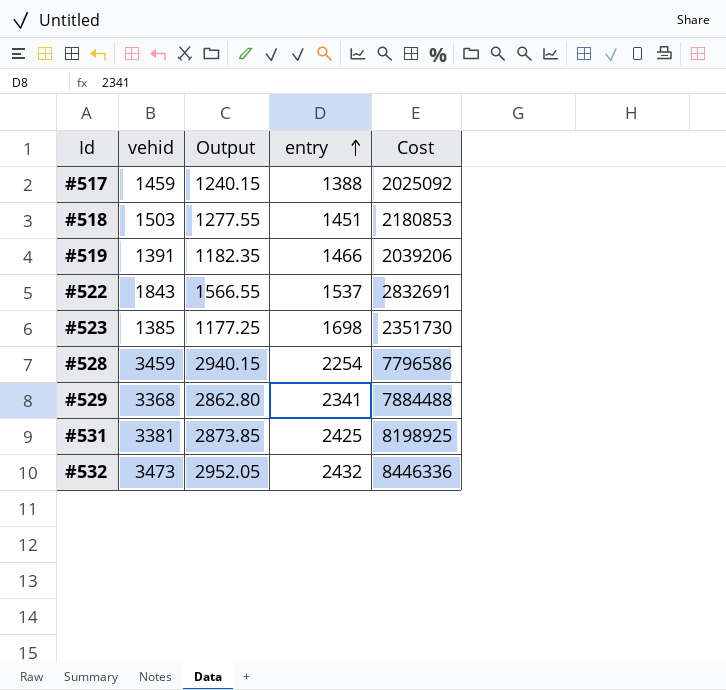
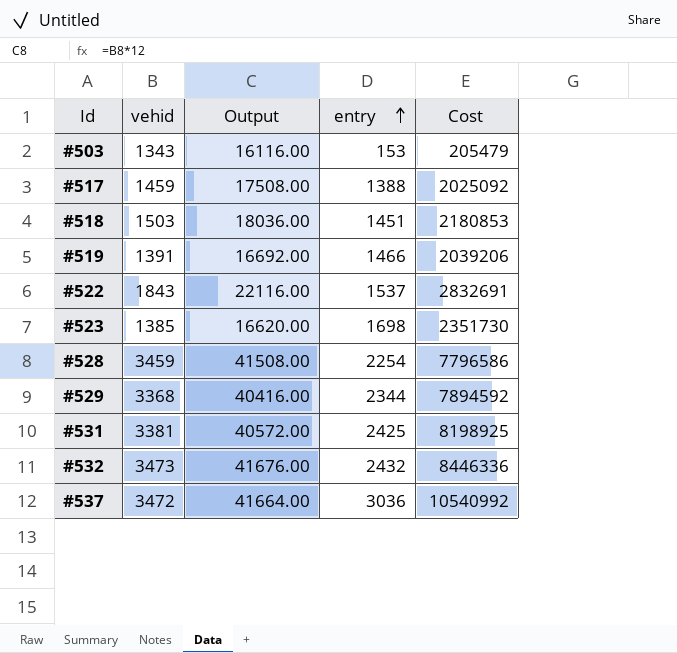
column Output | formula: [vehid] * 0.85 -> [vehid] * 12
row #503: none -> 1343 | 16116.00 | 153 | 205479
#529 | entry: 2341 -> 2344
#529 | Cost: 7884488 -> 7894592
row #537: none -> 3472 | 41664.00 | 3036 | 10540992

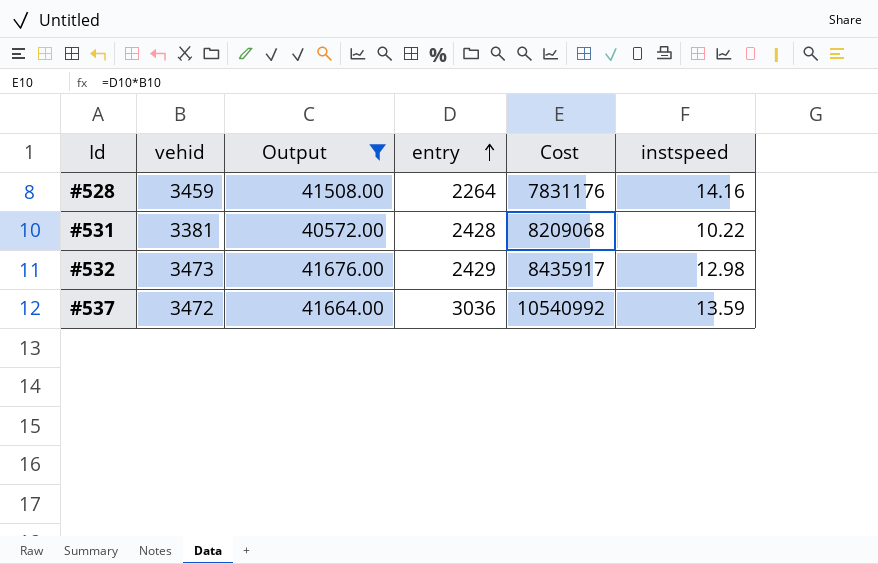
filter: none -> Output >= 40572.00
column instspeed | position: none -> 6
#528 | entry: 2254 -> 2264
#528 | Cost: 7796586 -> 7831176
#531 | entry: 2425 -> 2428
#531 | Cost: 8198925 -> 8209068
#532 | entry: 2432 -> 2429
#532 | Cost: 8446336 -> 8435917

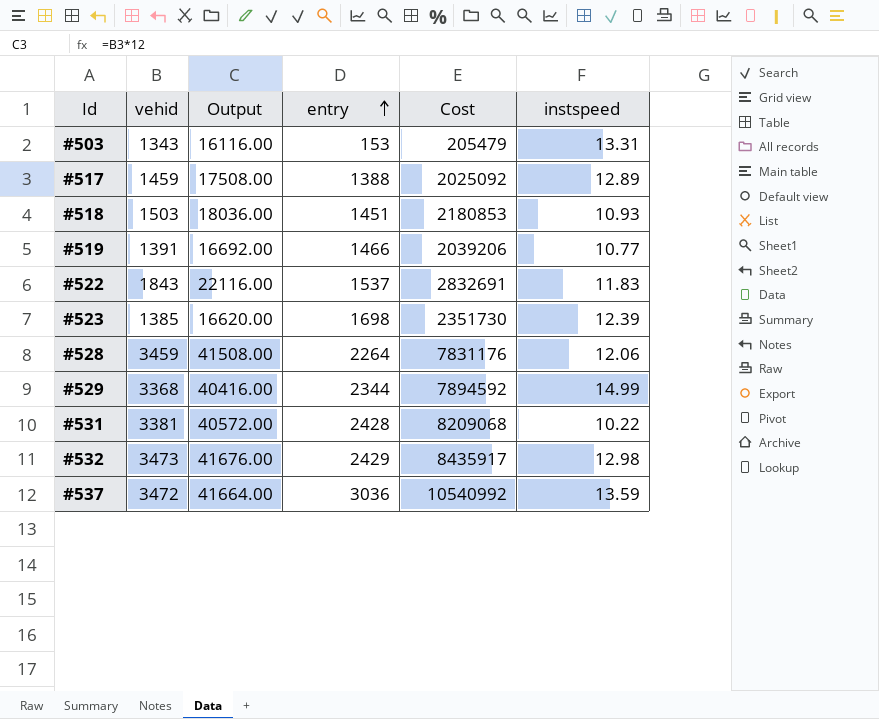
filter: Output >= 40572.00 -> none
#528 | instspeed: 14.16 -> 12.06

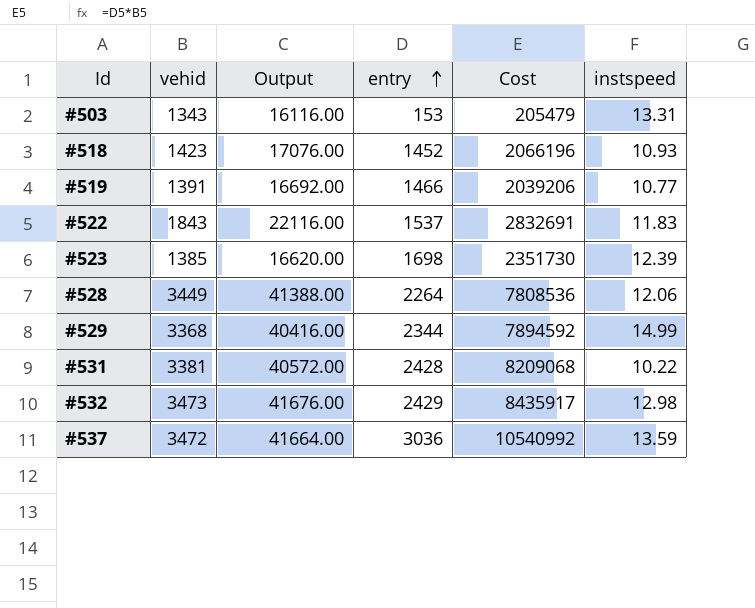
row #517: 1459 | 17508.00 | 1388 | 2025092 | 12.89 -> none
#518 | vehid: 1503 -> 1423
#518 | Output: 18036.00 -> 17076.00
#518 | entry: 1451 -> 1452
#518 | Cost: 2180853 -> 2066196
#528 | vehid: 3459 -> 3449
#528 | Output: 41508.00 -> 41388.00
#528 | Cost: 7831176 -> 7808536

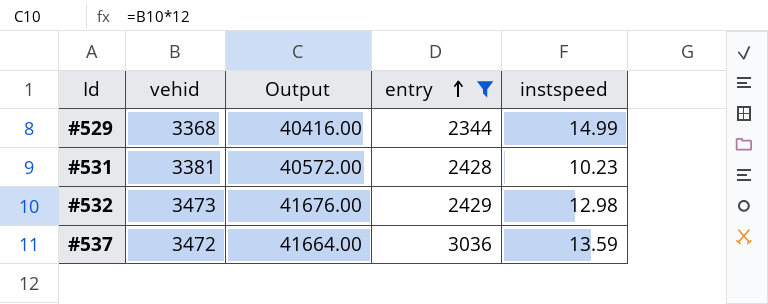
filter: none -> entry >= 2344
column Cost | formula: [vehid] * [entry] -> none
#531 | instspeed: 10.22 -> 10.23

